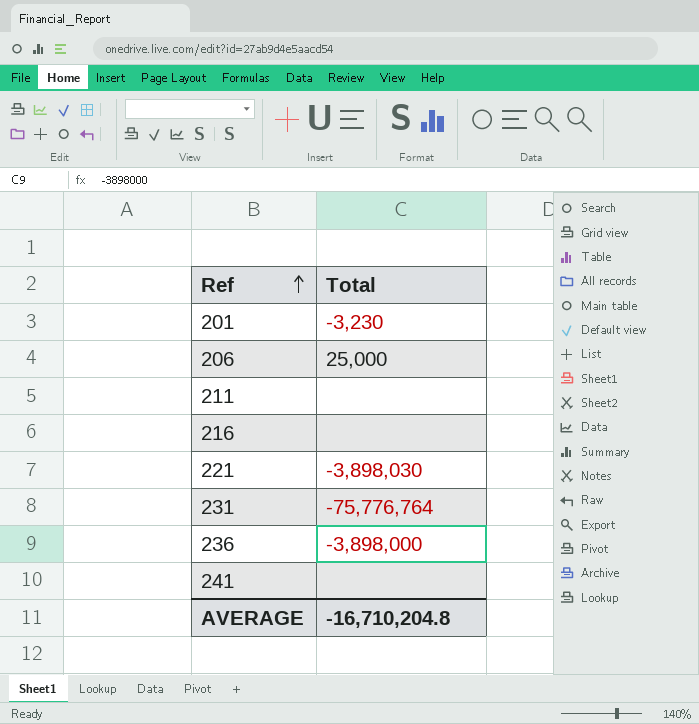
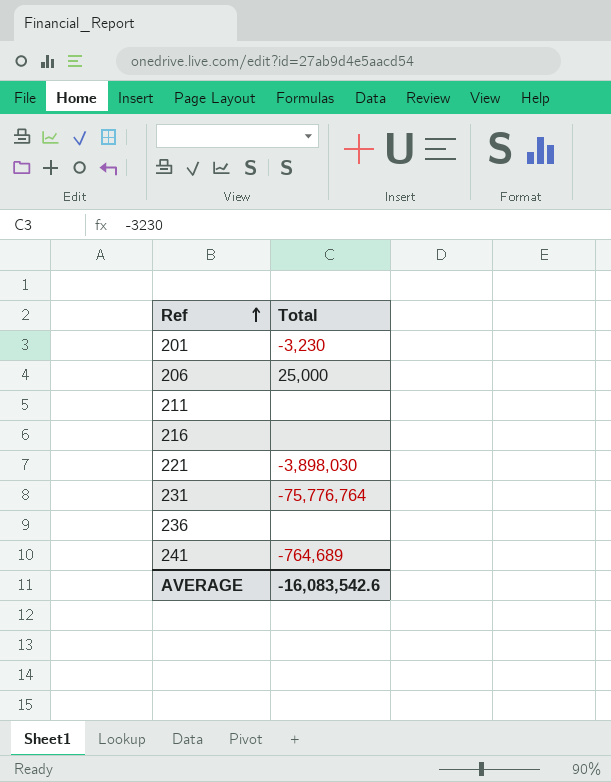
236 | Total: -3,898,000 -> none
241 | Total: none -> -764,689
AVERAGE | Total: -16,710,204.8 -> -16,083,542.6

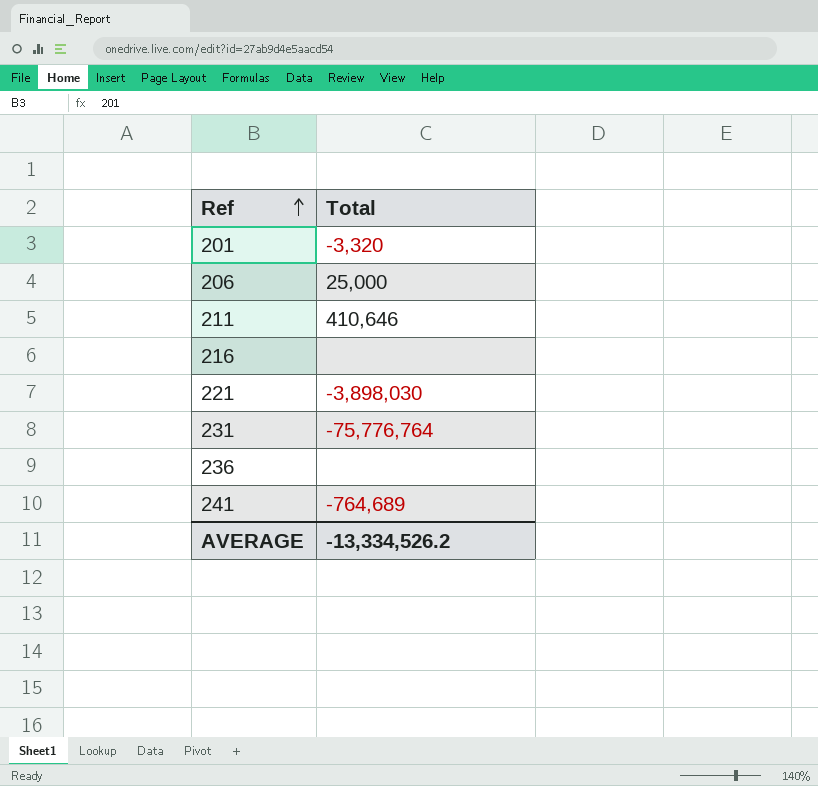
201 | Total: -3,230 -> -3,320
211 | Total: none -> 410,646
AVERAGE | Total: -16,083,542.6 -> -13,334,526.2

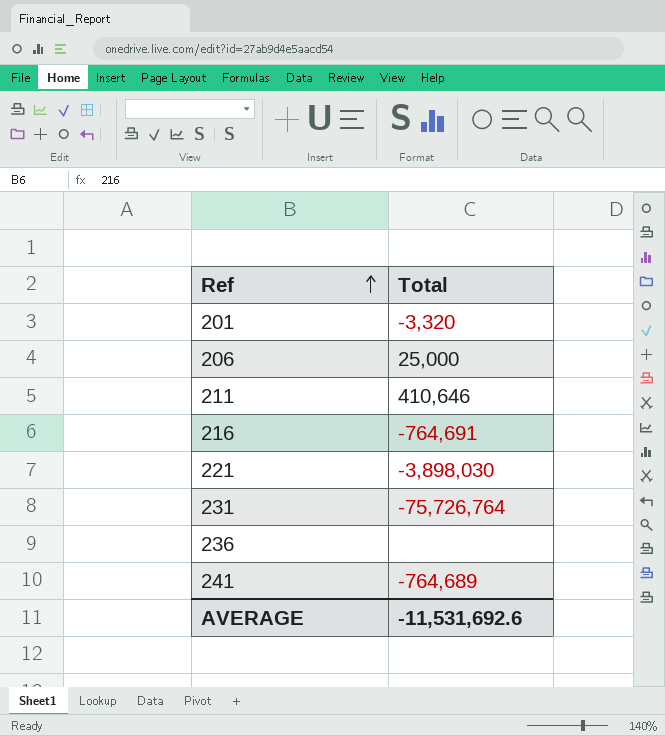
216 | Total: none -> -764,691
231 | Total: -75,776,764 -> -75,726,764
AVERAGE | Total: -13,334,526.2 -> -11,531,692.6

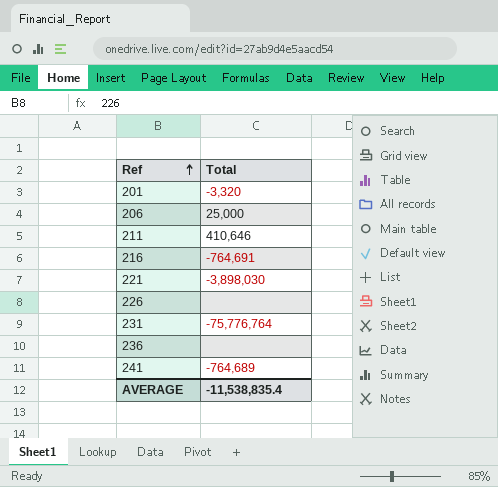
row 226: none -> none
231 | Total: -75,726,764 -> -75,776,764
AVERAGE | Total: -11,531,692.6 -> -11,538,835.4

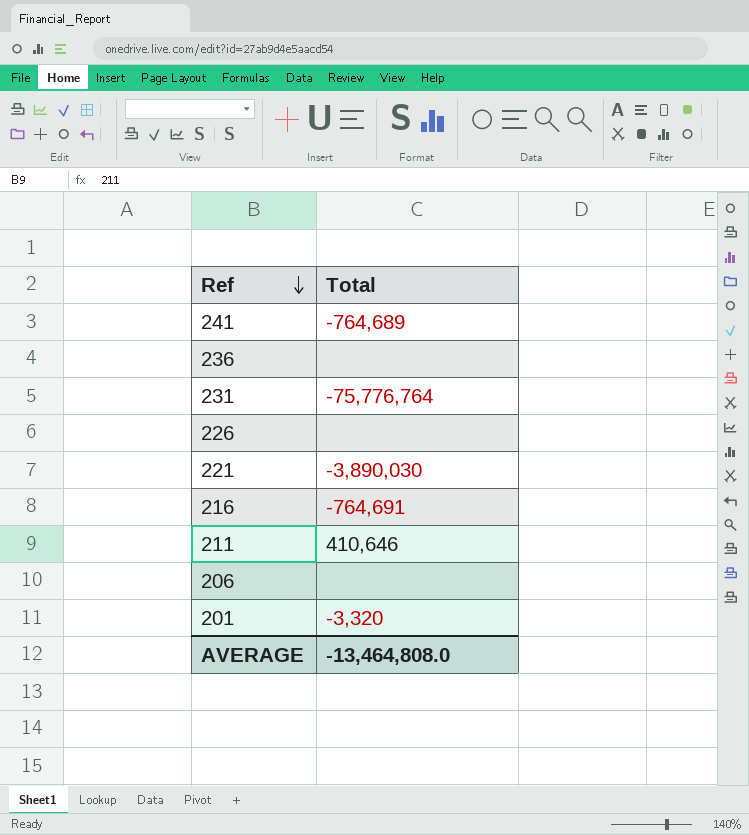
row order: Ref ascending -> Ref descending
221 | Total: -3,898,030 -> -3,890,030
206 | Total: 25,000 -> none
AVERAGE | Total: -11,538,835.4 -> -13,464,808.0

